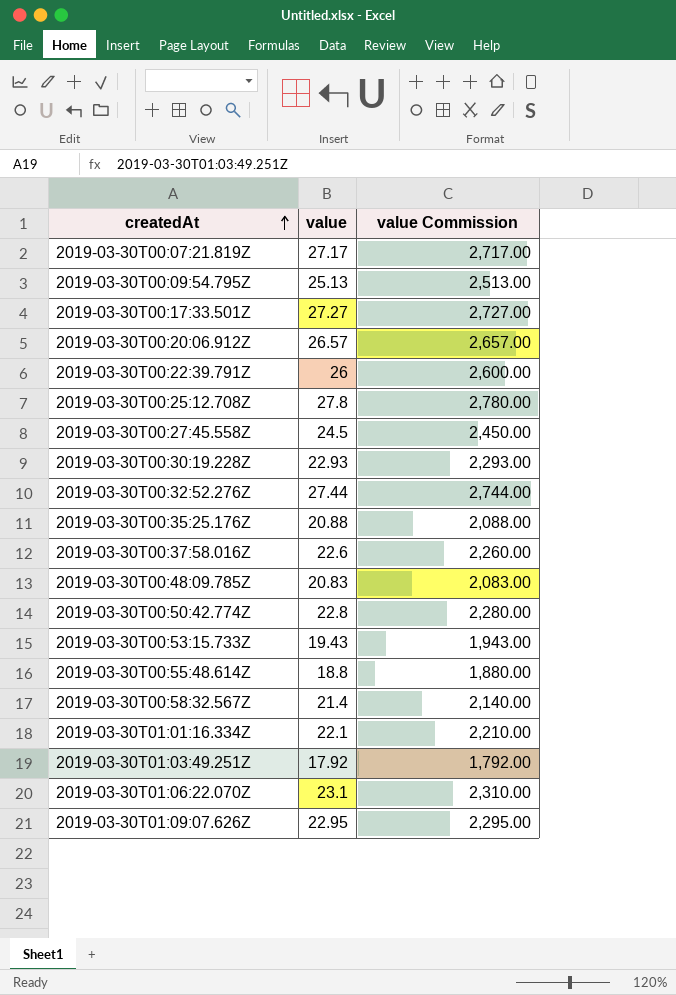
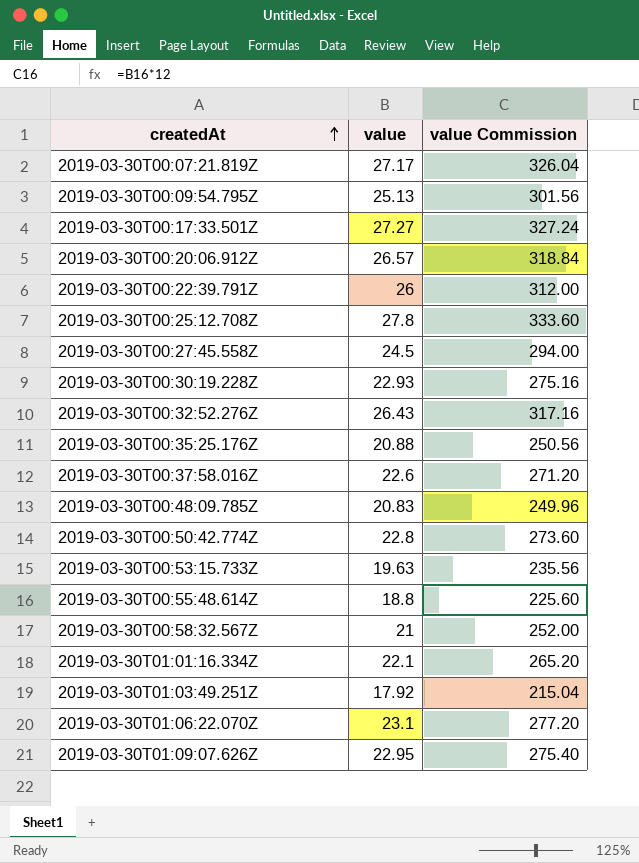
column value Commission | formula: [value] * 100 -> [value] * 12
2019-03-30T00:32:52.276Z | value: 27.44 -> 26.43
2019-03-30T00:53:15.733Z | value: 19.43 -> 19.63
2019-03-30T00:58:32.567Z | value: 21.4 -> 21

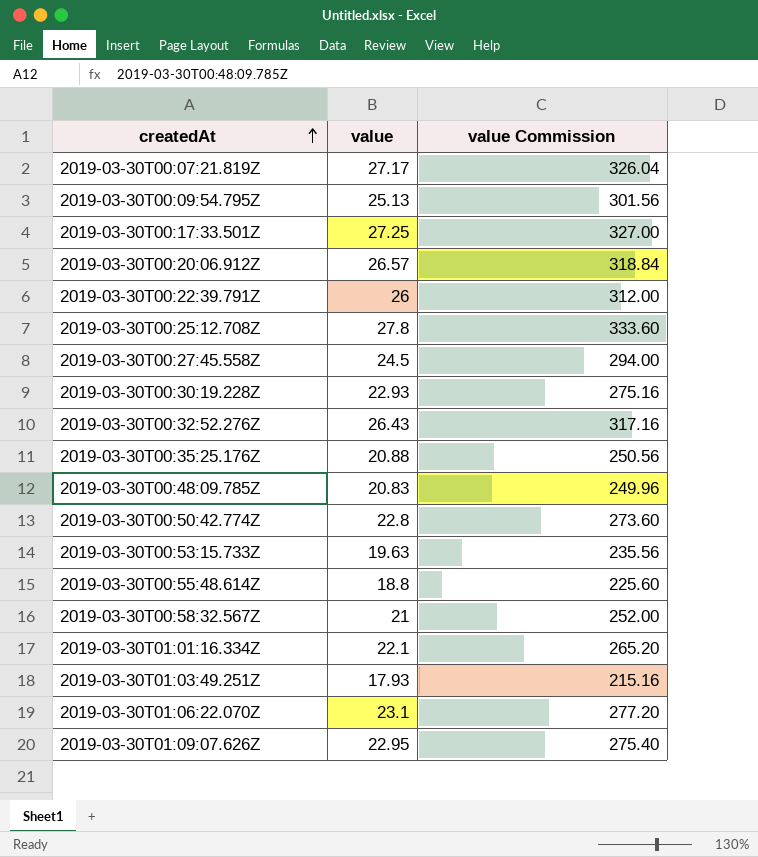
row 2019-03-30T00:37:58.016Z: 22.6 | 271.20 -> none
2019-03-30T00:17:33.501Z | value: 27.27 -> 27.25
2019-03-30T00:17:33.501Z | value Commission: 327.24 -> 327.00
2019-03-30T01:03:49.251Z | value: 17.92 -> 17.93
2019-03-30T01:03:49.251Z | value Commission: 215.04 -> 215.16

